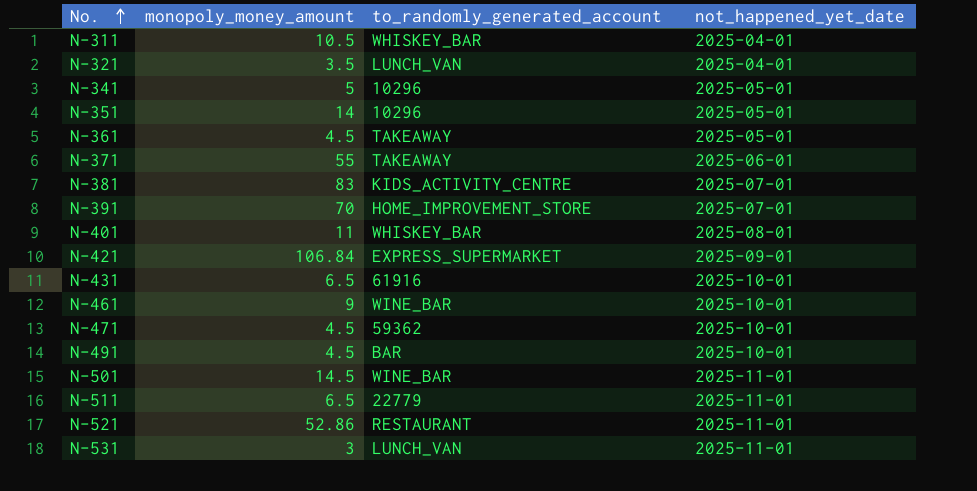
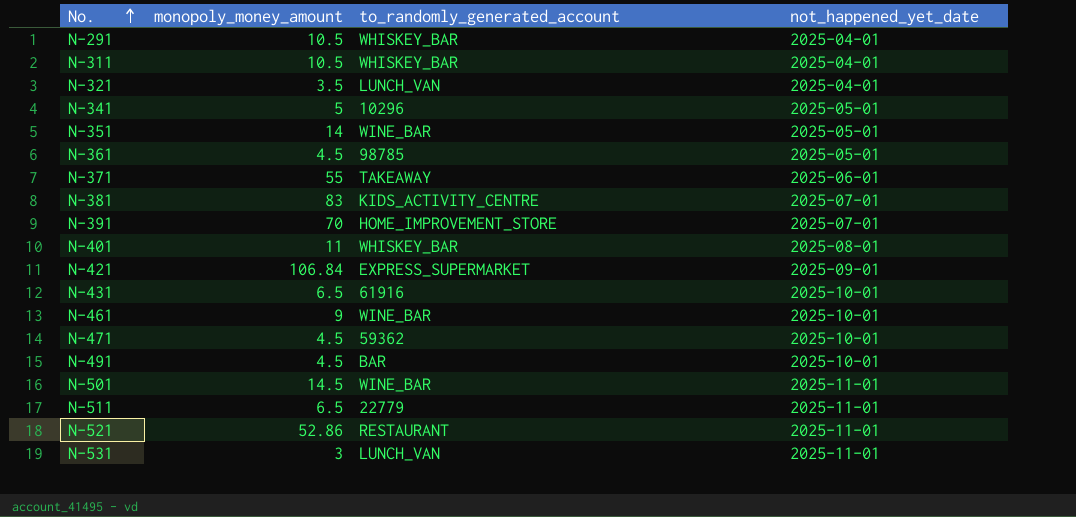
row N-291: none -> 10.5 | WHISKEY_BAR | 2025-04-01
N-351 | to_randomly_generated_account: 10296 -> WINE_BAR
N-361 | to_randomly_generated_account: TAKEAWAY -> 98785

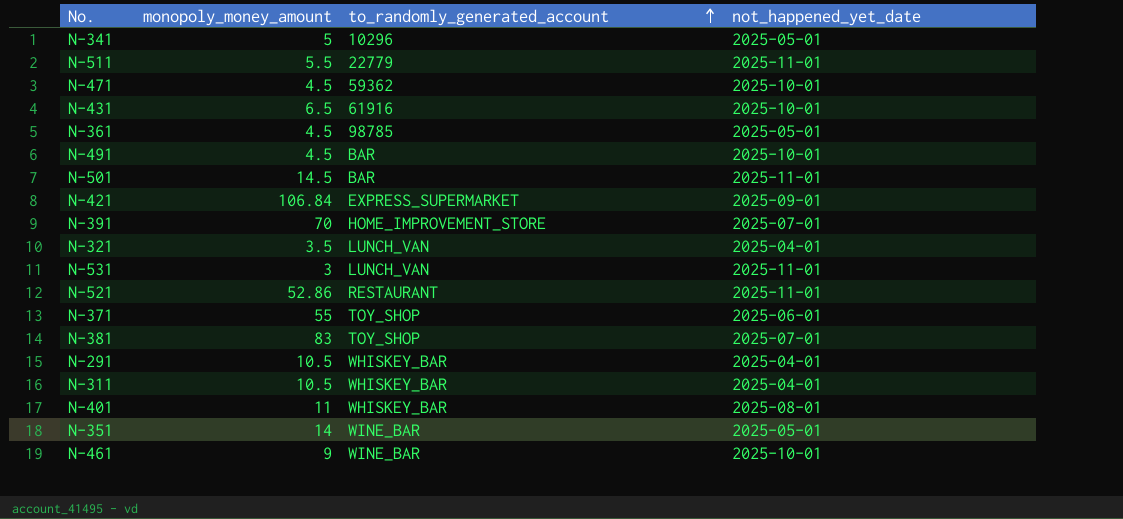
row order: No. ascending -> to_randomly_generated_account ascending
N-511 | monopoly_money_amount: 6.5 -> 5.5
N-501 | to_randomly_generated_account: WINE_BAR -> BAR
N-371 | to_randomly_generated_account: TAKEAWAY -> TOY_SHOP
N-381 | to_randomly_generated_account: KIDS_ACTIVITY_CENTRE -> TOY_SHOP

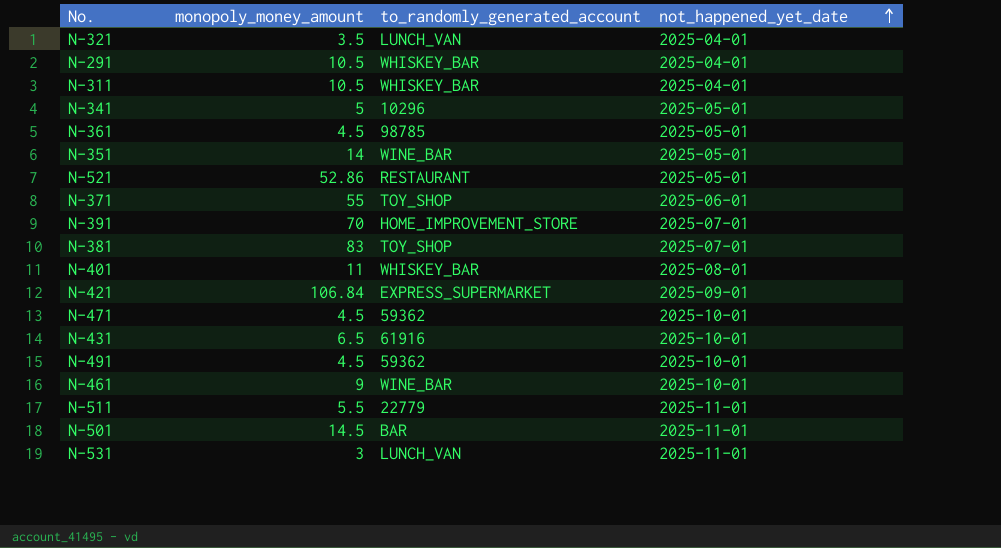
row order: to_randomly_generated_account ascending -> not_happened_yet_date ascending
N-521 | not_happened_yet_date: 2025-11-01 -> 2025-05-01
N-491 | to_randomly_generated_account: BAR -> 59362

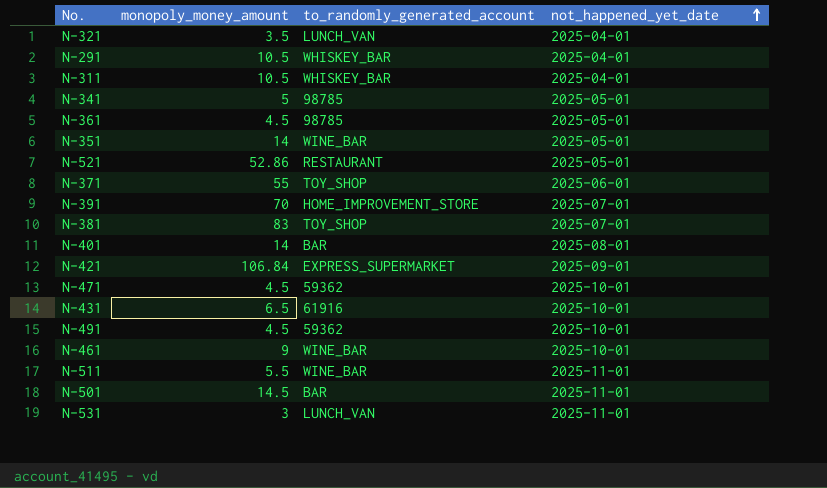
N-341 | to_randomly_generated_account: 10296 -> 98785
N-401 | monopoly_money_amount: 11 -> 14
N-401 | to_randomly_generated_account: WHISKEY_BAR -> BAR
N-511 | to_randomly_generated_account: 22779 -> WINE_BAR

